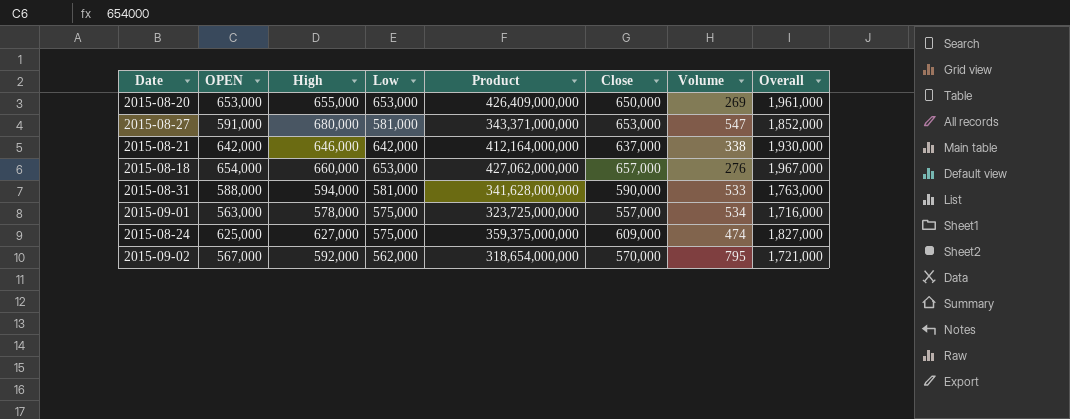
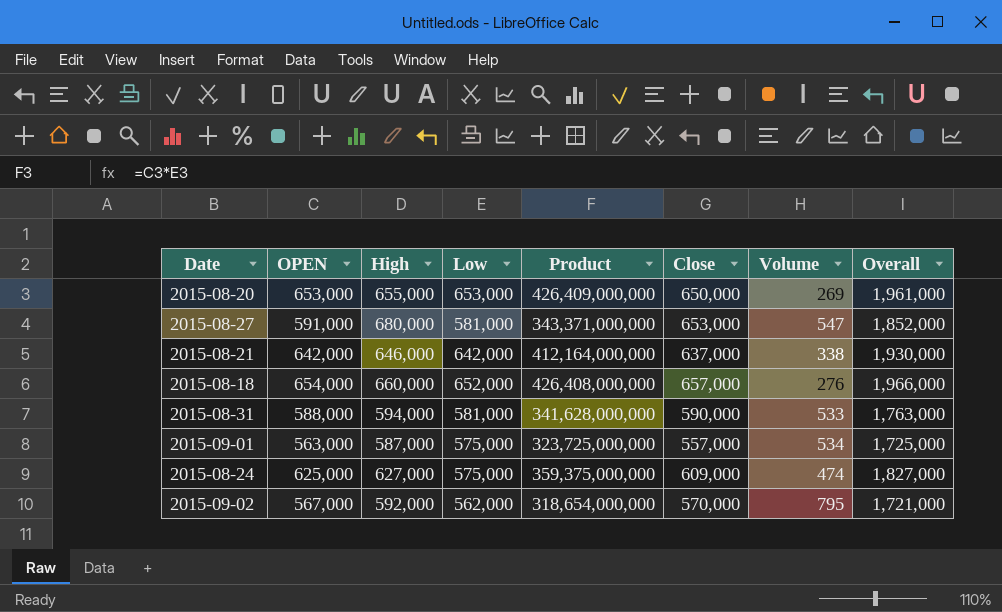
2015-08-18 | Low: 653,000 -> 652,000
2015-08-18 | Product: 427,062,000,000 -> 426,408,000,000
2015-08-18 | Overall: 1,967,000 -> 1,966,000
2015-09-01 | High: 578,000 -> 587,000
2015-09-01 | Overall: 1,716,000 -> 1,725,000

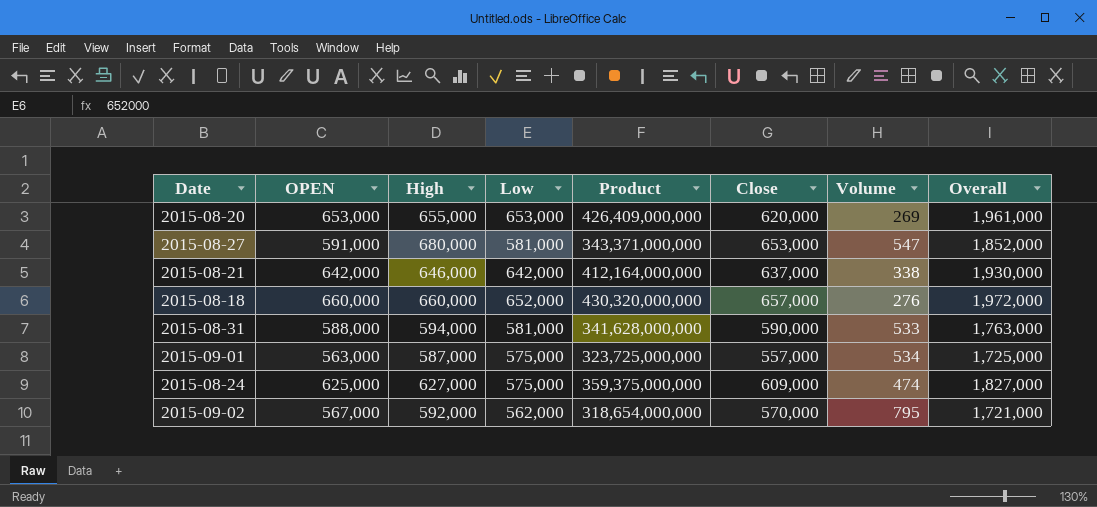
2015-08-20 | Close: 650,000 -> 620,000
2015-08-18 | OPEN: 654,000 -> 660,000
2015-08-18 | Product: 426,408,000,000 -> 430,320,000,000
2015-08-18 | Overall: 1,966,000 -> 1,972,000

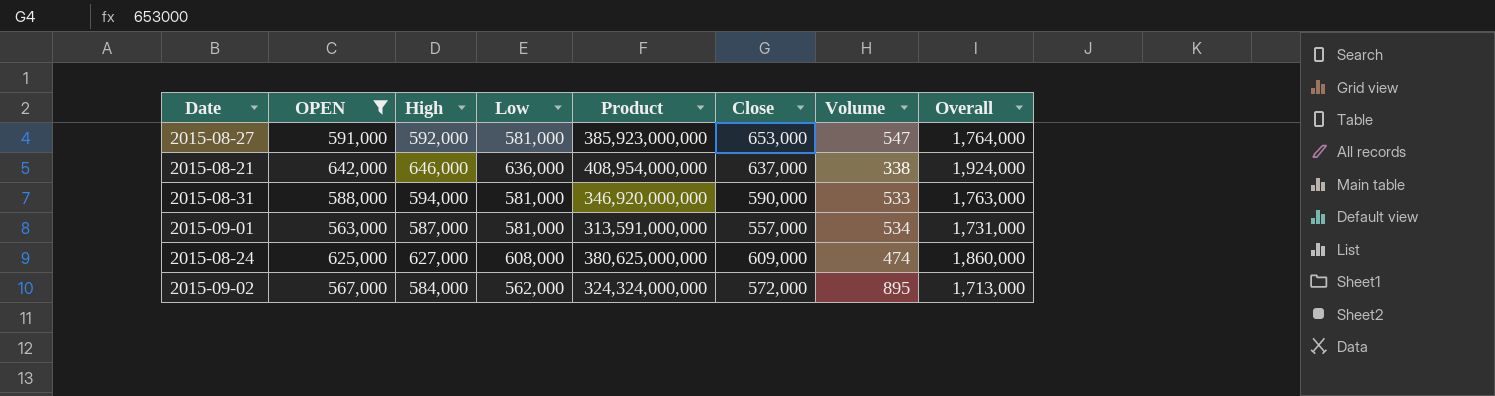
filter: none -> OPEN <= 642,000
column Product | formula: [OPEN] * [Low] -> [OPEN] * [Close]
2015-08-27 | High: 680,000 -> 592,000
2015-08-27 | Overall: 1,852,000 -> 1,764,000
2015-08-21 | Low: 642,000 -> 636,000
2015-08-21 | Overall: 1,930,000 -> 1,924,000
2015-09-01 | Low: 575,000 -> 581,000
2015-09-01 | Overall: 1,725,000 -> 1,731,000
2015-08-24 | Low: 575,000 -> 608,000
2015-08-24 | Overall: 1,827,000 -> 1,860,000
2015-09-02 | High: 592,000 -> 584,000
2015-09-02 | Close: 570,000 -> 572,000
2015-09-02 | Volume: 795 -> 895
2015-09-02 | Overall: 1,721,000 -> 1,713,000

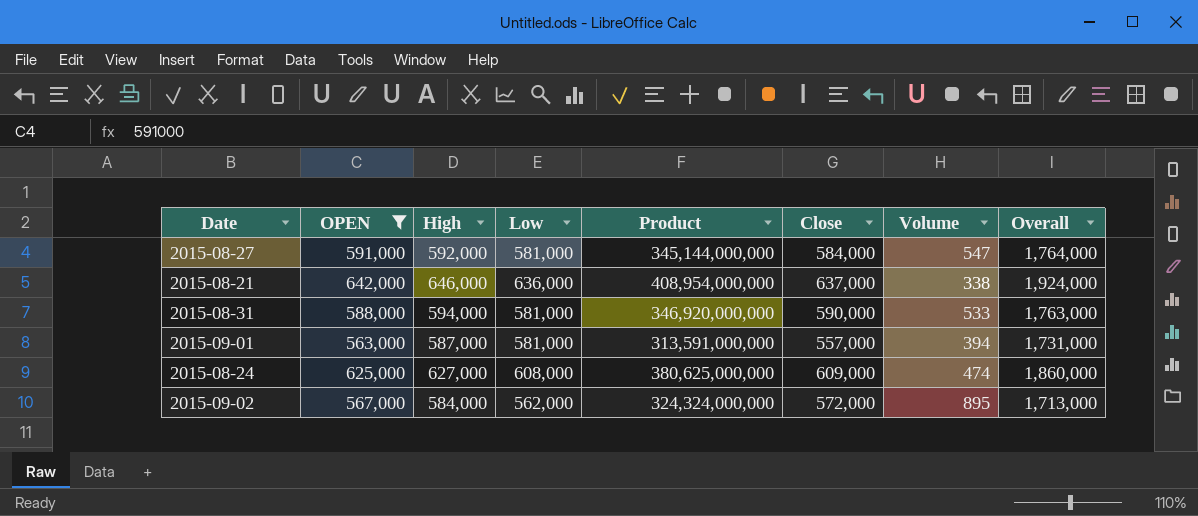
2015-08-27 | Product: 385,923,000,000 -> 345,144,000,000
2015-08-27 | Close: 653,000 -> 584,000
2015-09-01 | Volume: 534 -> 394

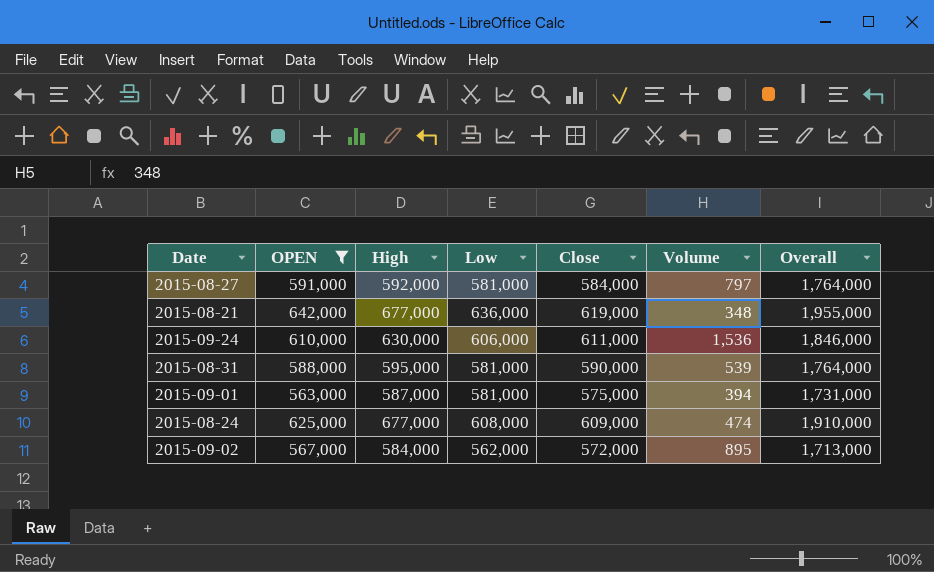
column Product | formula: [OPEN] * [Close] -> none
2015-08-27 | Volume: 547 -> 797
2015-08-21 | High: 646,000 -> 677,000
2015-08-21 | Close: 637,000 -> 619,000
2015-08-21 | Volume: 338 -> 348
2015-08-21 | Overall: 1,924,000 -> 1,955,000
row 2015-09-24: none -> 610,000 | 630,000 | 606,000 | 611,000 | 1,536 | 1,846,000
2015-08-31 | High: 594,000 -> 595,000
2015-08-31 | Volume: 533 -> 539
2015-08-31 | Overall: 1,763,000 -> 1,764,000
2015-09-01 | Close: 557,000 -> 575,000
2015-08-24 | High: 627,000 -> 677,000
2015-08-24 | Overall: 1,860,000 -> 1,910,000

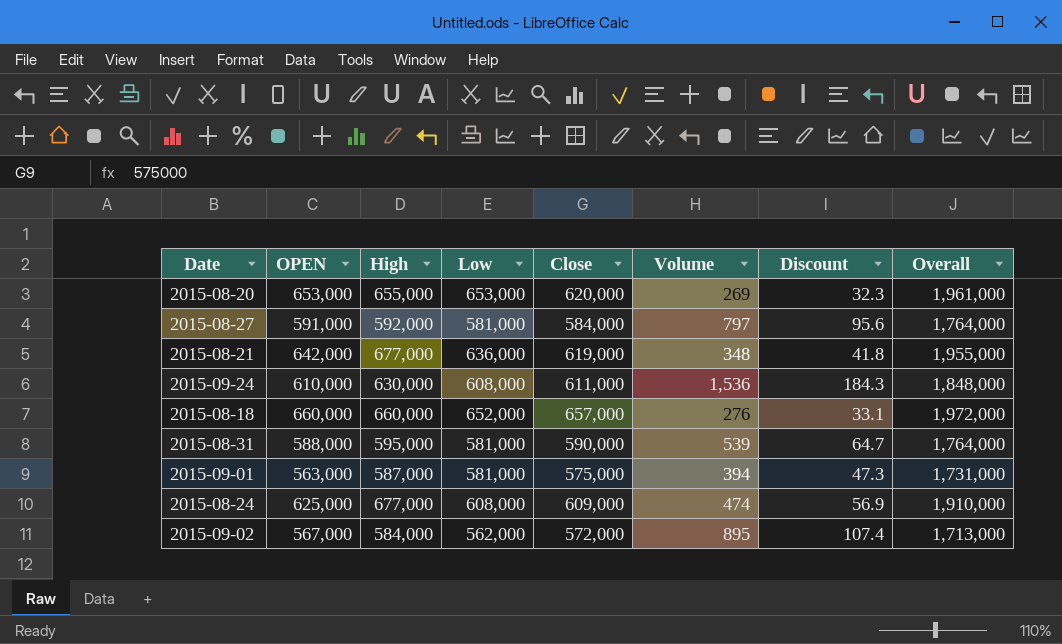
filter: OPEN <= 642,000 -> none
column Discount | formula: none -> [Volume] * 0.12
2015-09-24 | Low: 606,000 -> 608,000
2015-09-24 | Overall: 1,846,000 -> 1,848,000

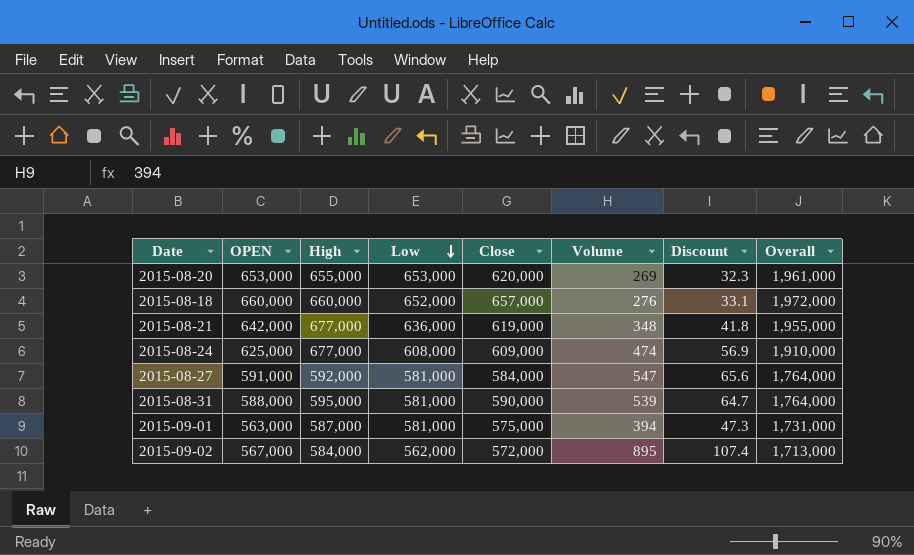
row order: none -> Low descending
row 2015-09-24: 610,000 | 630,000 | 608,000 | 611,000 | 1,536 | 184.3 | 1,848,000 -> none
2015-08-27 | Volume: 797 -> 547
2015-08-27 | Discount: 95.6 -> 65.6

